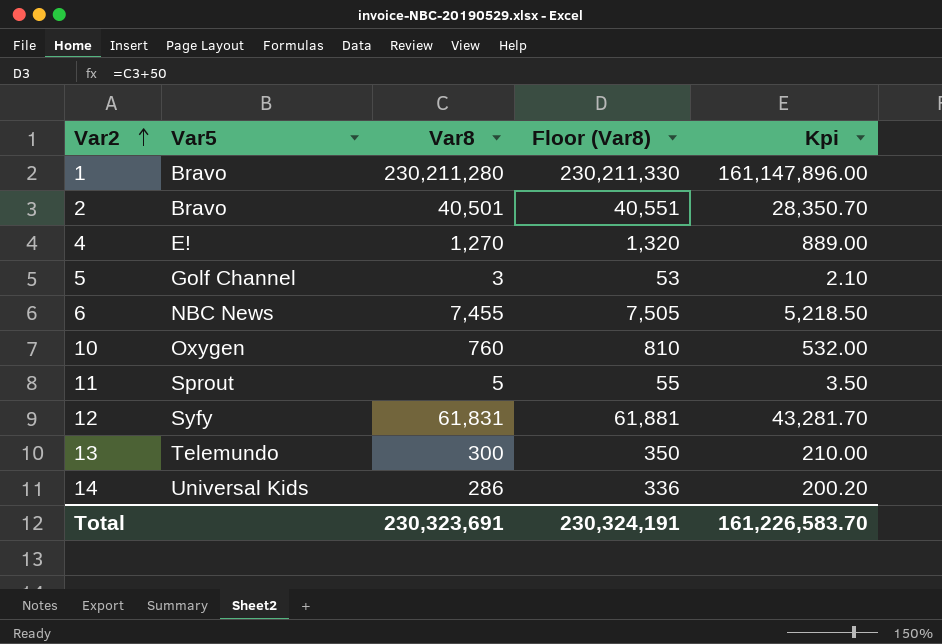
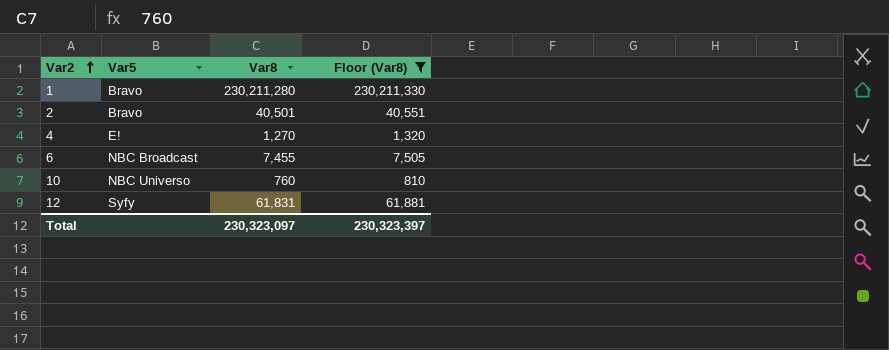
filter: none -> Floor (Var8) >= 810
column Kpi | formula: [Var8] * 0.7 -> none
6 | Var5: NBC News -> NBC Broadcast
10 | Var5: Oxygen -> NBC Universo
Total | Var8: 230,323,691 -> 230,323,097
Total | Floor (Var8): 230,324,191 -> 230,323,397

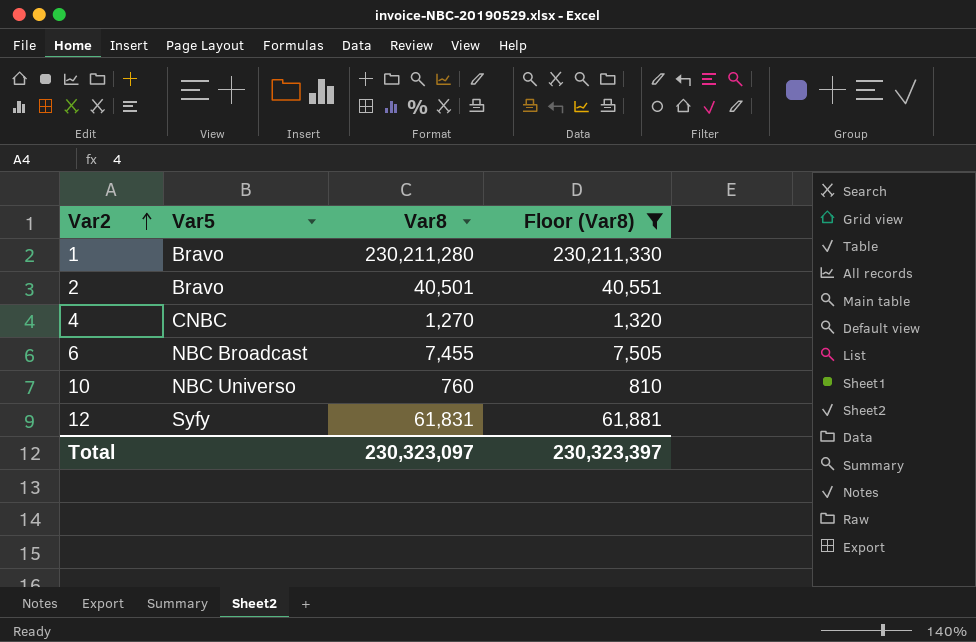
4 | Var5: E! -> CNBC

